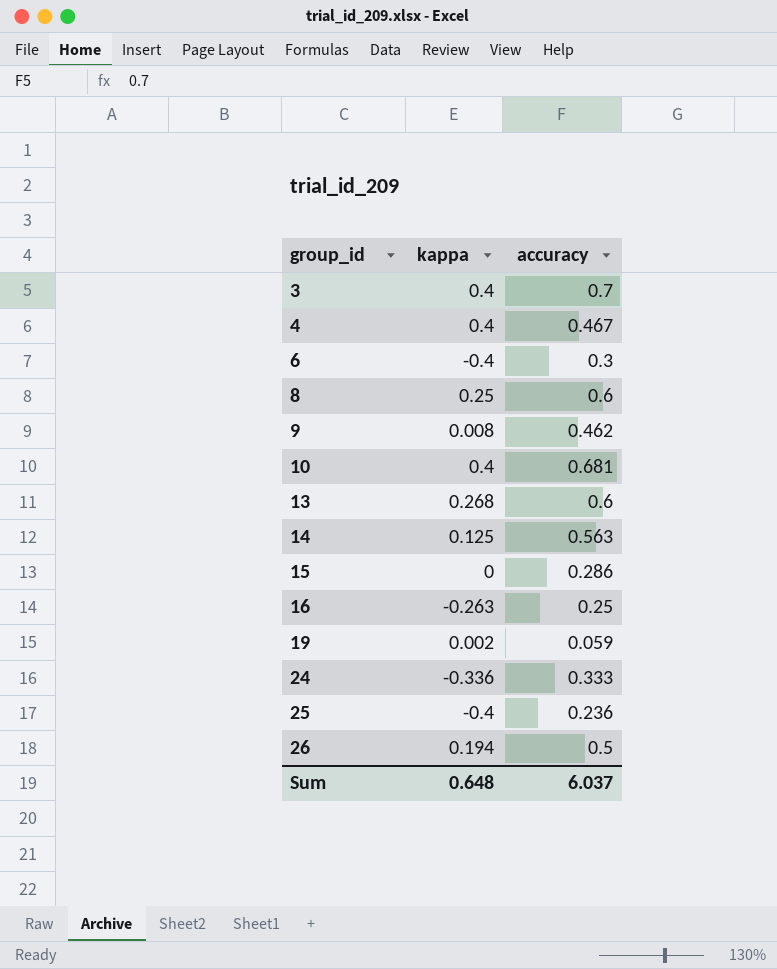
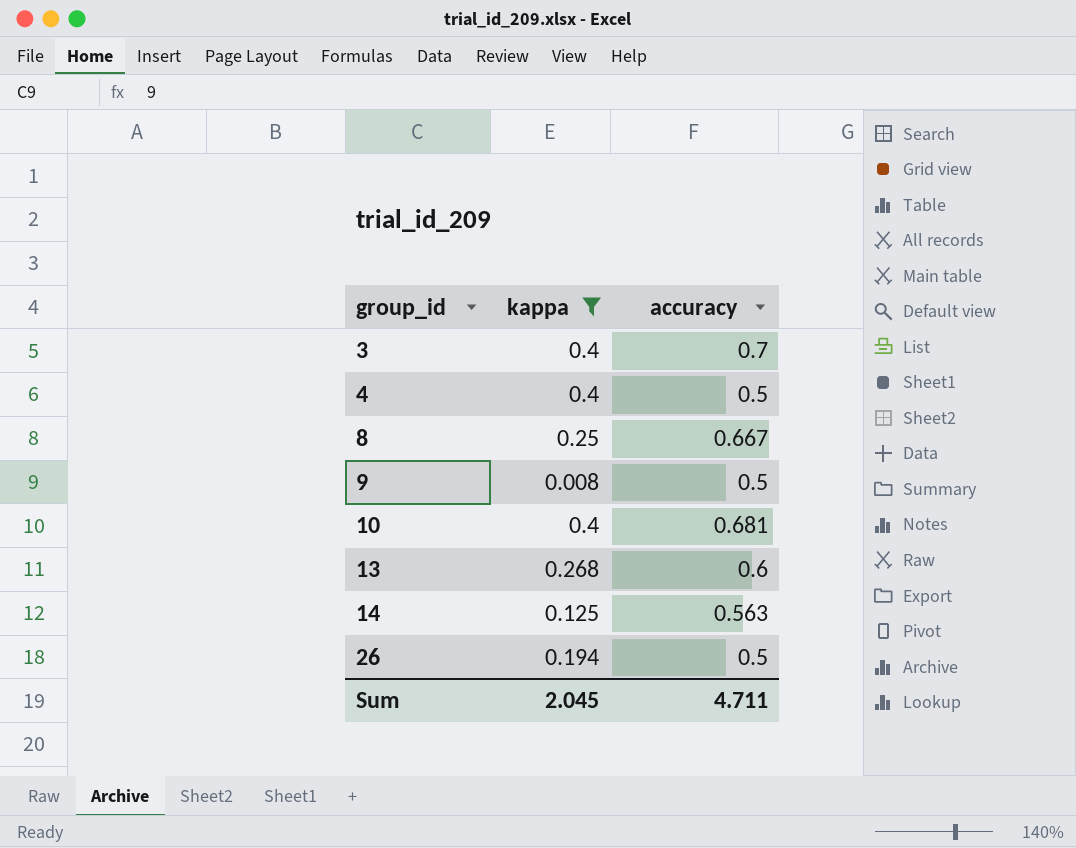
filter: none -> kappa >= 0.008
4 | accuracy: 0.467 -> 0.5
8 | accuracy: 0.6 -> 0.667
9 | accuracy: 0.462 -> 0.5
Sum | kappa: 0.648 -> 2.045
Sum | accuracy: 6.037 -> 4.711

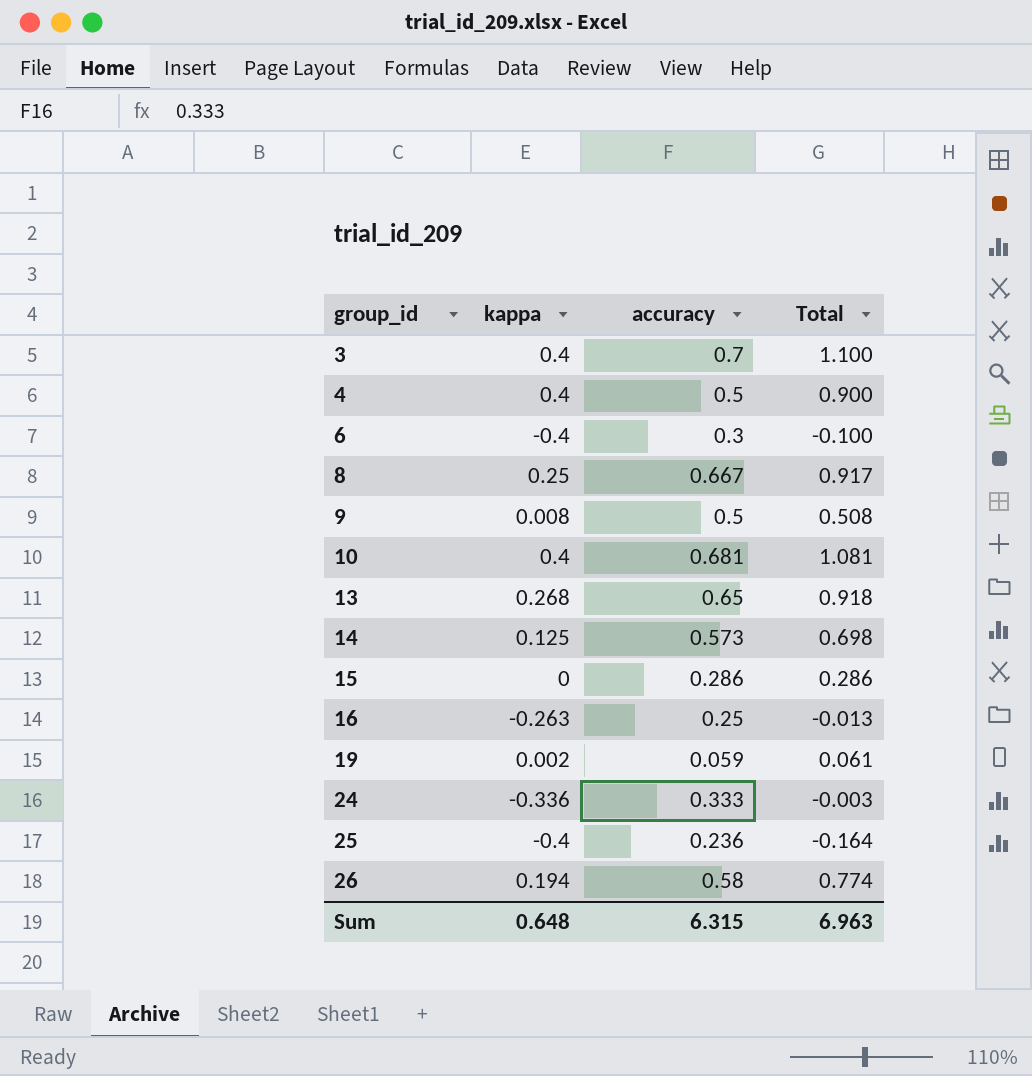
filter: kappa >= 0.008 -> none
column Total | formula: none -> [kappa] + [accuracy]
13 | accuracy: 0.6 -> 0.65
14 | accuracy: 0.563 -> 0.573
26 | accuracy: 0.5 -> 0.58
Sum | kappa: 2.045 -> 0.648
Sum | accuracy: 4.711 -> 6.315

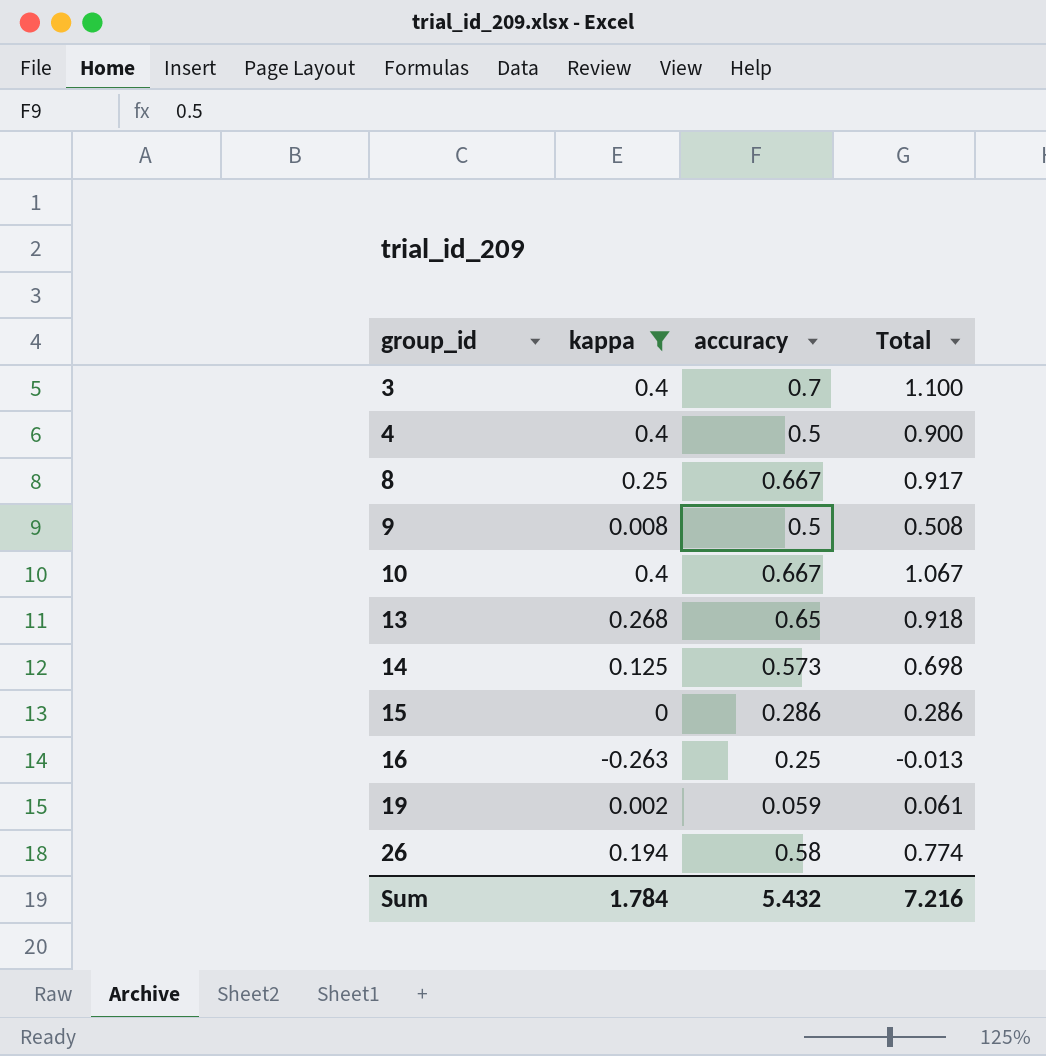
filter: none -> kappa >= -0.263
10 | accuracy: 0.681 -> 0.667
10 | Total: 1.081 -> 1.067
Sum | kappa: 0.648 -> 1.784
Sum | accuracy: 6.315 -> 5.432
Sum | Total: 6.963 -> 7.216

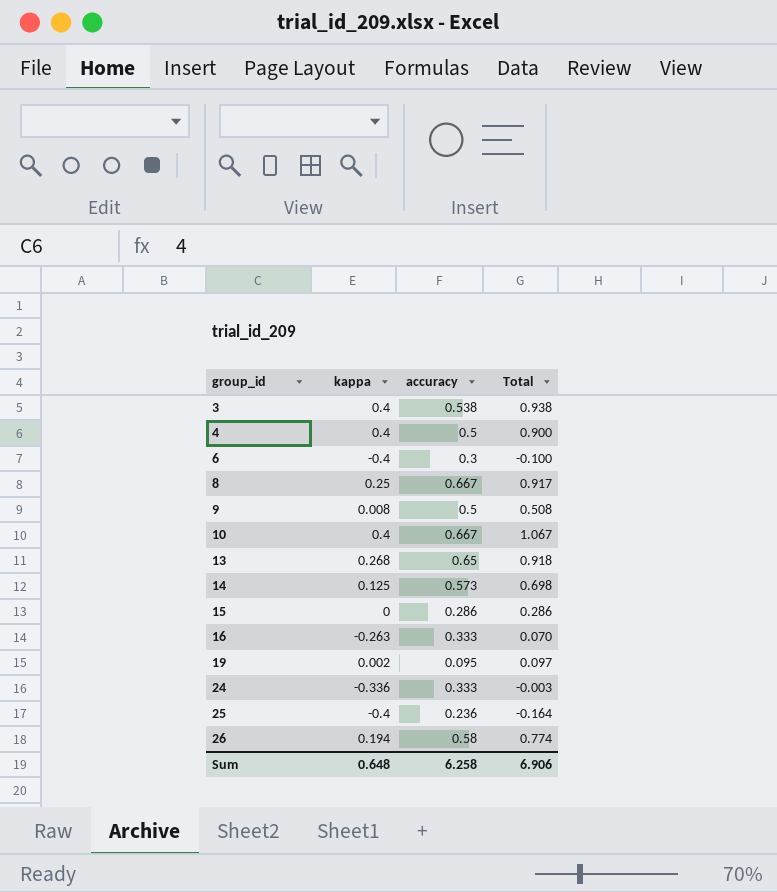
filter: kappa >= -0.263 -> none
3 | accuracy: 0.7 -> 0.538
3 | Total: 1.100 -> 0.938
16 | accuracy: 0.25 -> 0.333
16 | Total: -0.013 -> 0.070
19 | accuracy: 0.059 -> 0.095
19 | Total: 0.061 -> 0.097
Sum | kappa: 1.784 -> 0.648
Sum | accuracy: 5.432 -> 6.258
Sum | Total: 7.216 -> 6.906

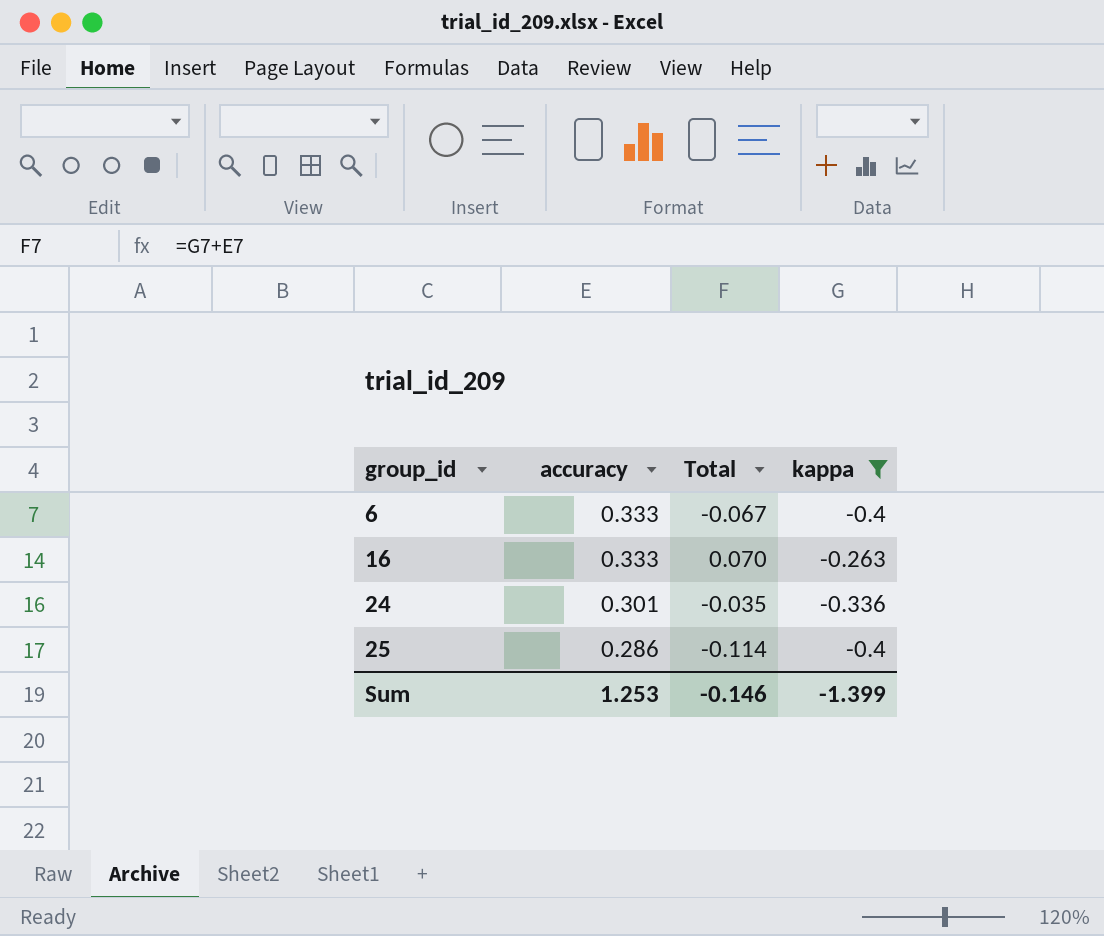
filter: none -> kappa <= -0.263
column kappa | position: 2 -> 4
6 | accuracy: 0.3 -> 0.333
6 | Total: -0.100 -> -0.067
24 | accuracy: 0.333 -> 0.301
24 | Total: -0.003 -> -0.035
25 | accuracy: 0.236 -> 0.286
25 | Total: -0.164 -> -0.114
Sum | accuracy: 6.258 -> 1.253
Sum | Total: 6.906 -> -0.146
Sum | kappa: 0.648 -> -1.399

